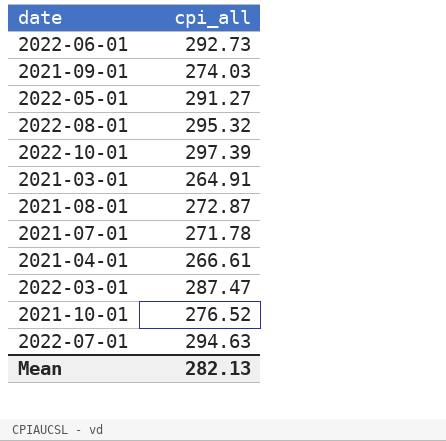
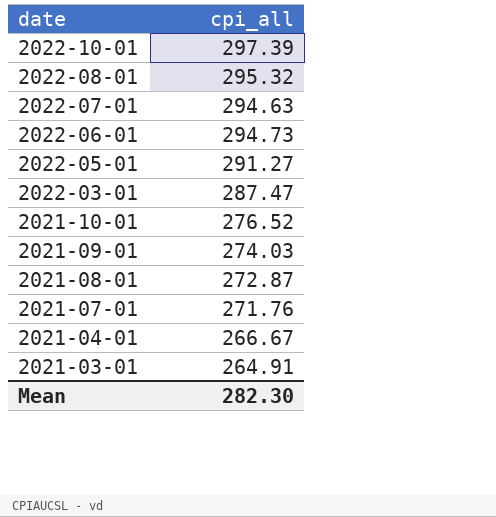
row order: none -> date descending
2022-06-01 | cpi_all: 292.73 -> 294.73
2021-07-01 | cpi_all: 271.78 -> 271.76
2021-04-01 | cpi_all: 266.61 -> 266.67
Mean | cpi_all: 282.13 -> 282.30

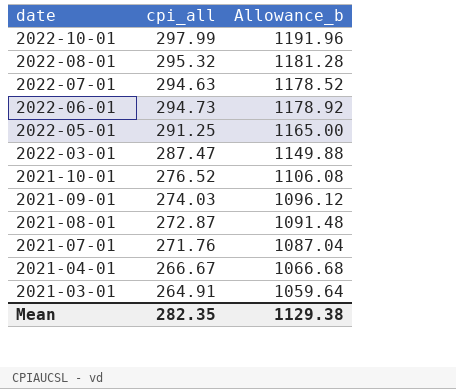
column Allowance_b | formula: none -> [cpi_all] * 4
2022-10-01 | cpi_all: 297.39 -> 297.99
2022-05-01 | cpi_all: 291.27 -> 291.25
Mean | cpi_all: 282.30 -> 282.35

